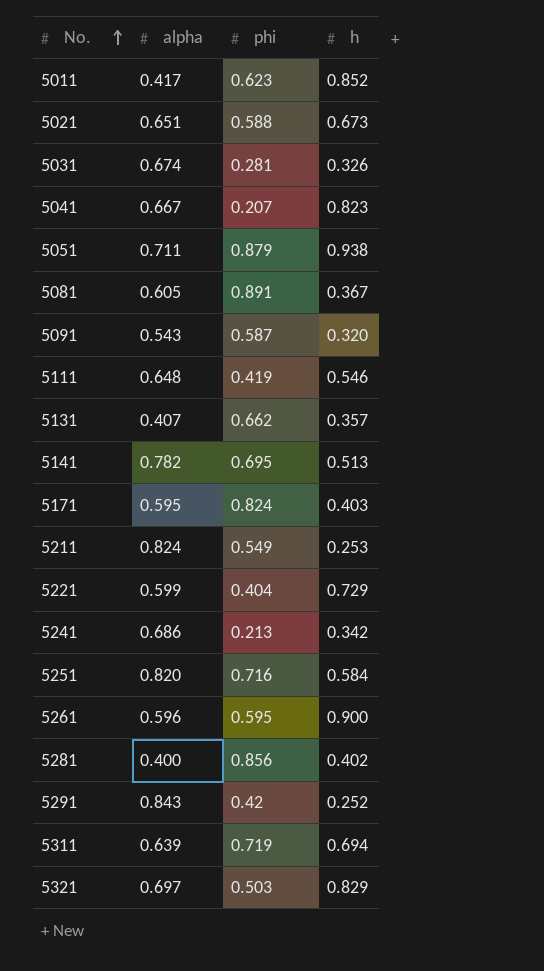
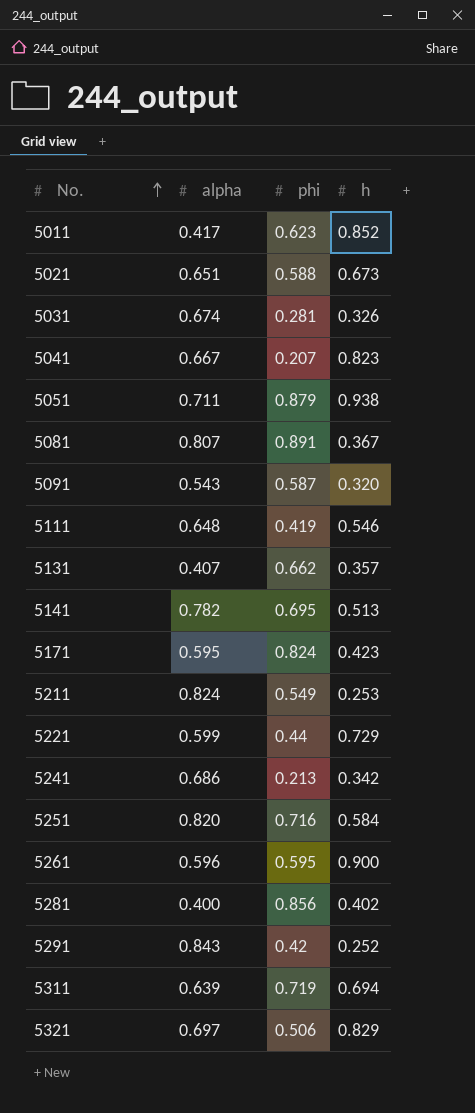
5081 | alpha: 0.605 -> 0.807
5171 | h: 0.403 -> 0.423
5221 | phi: 0.404 -> 0.44
5321 | phi: 0.503 -> 0.506

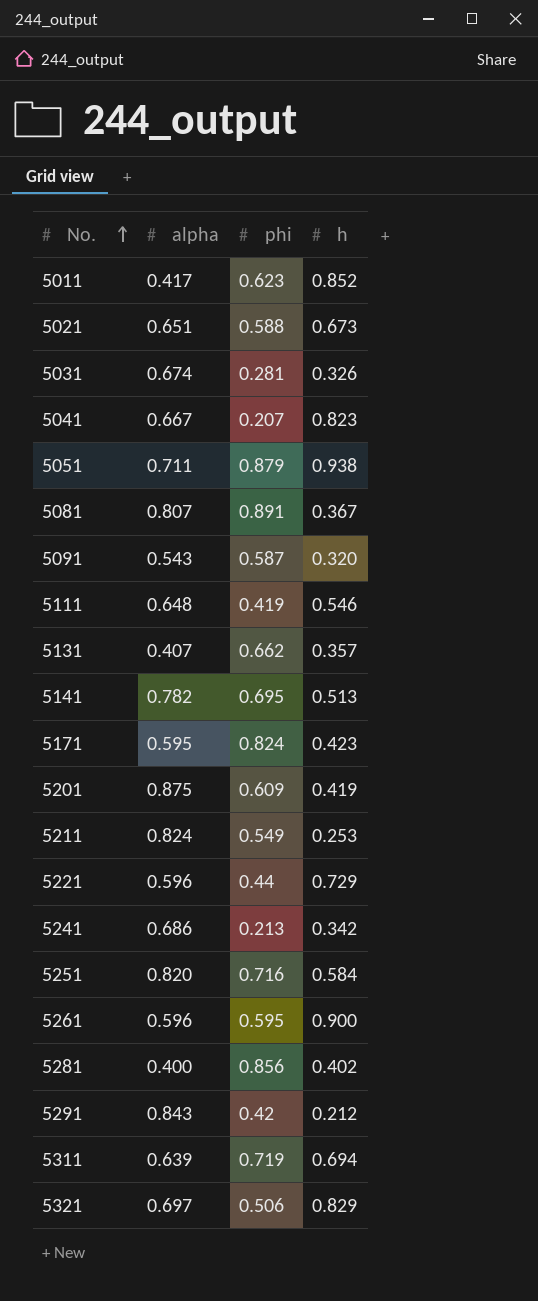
row 5201: none -> 0.875 | 0.609 | 0.419
5221 | alpha: 0.599 -> 0.596
5291 | h: 0.252 -> 0.212

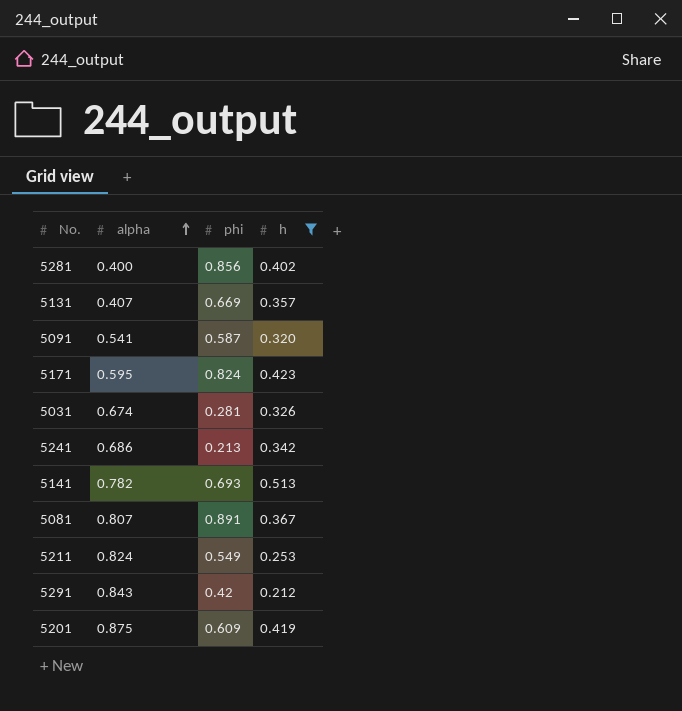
filter: none -> h <= 0.513
row order: No. ascending -> alpha ascending
5131 | phi: 0.662 -> 0.669
5091 | alpha: 0.543 -> 0.541
5141 | phi: 0.695 -> 0.693

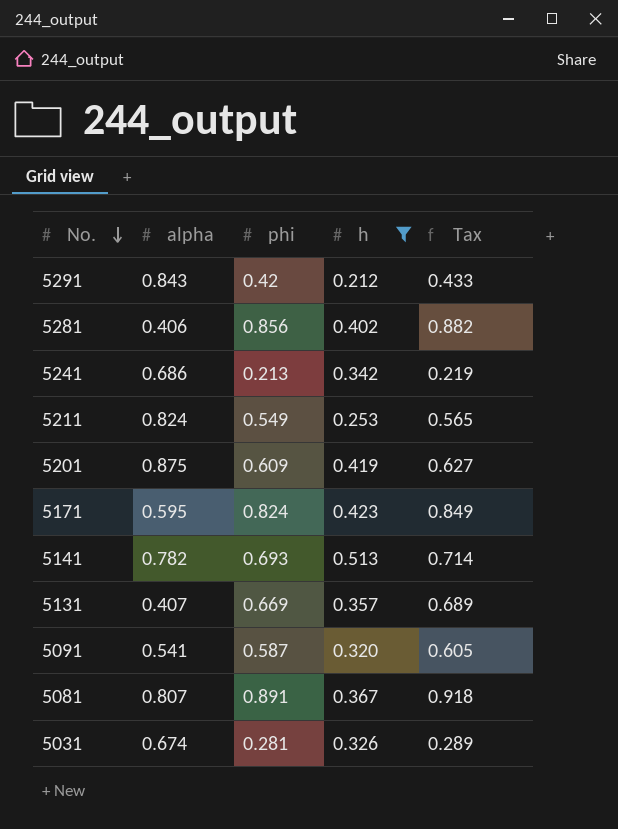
row order: alpha ascending -> No. descending
column Tax | formula: none -> [phi] * 1.03
5281 | alpha: 0.400 -> 0.406

